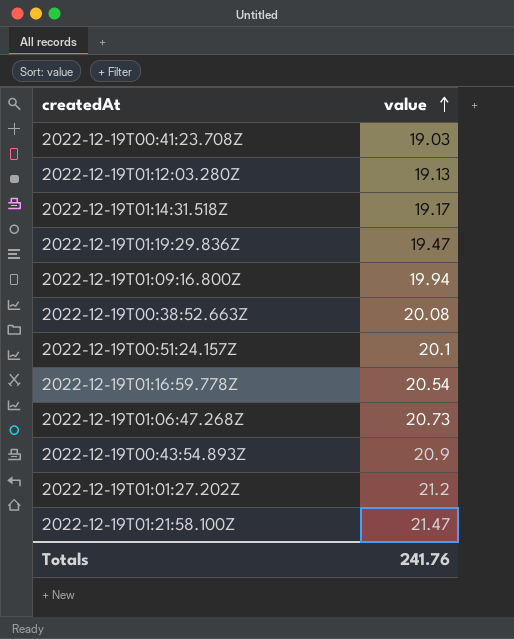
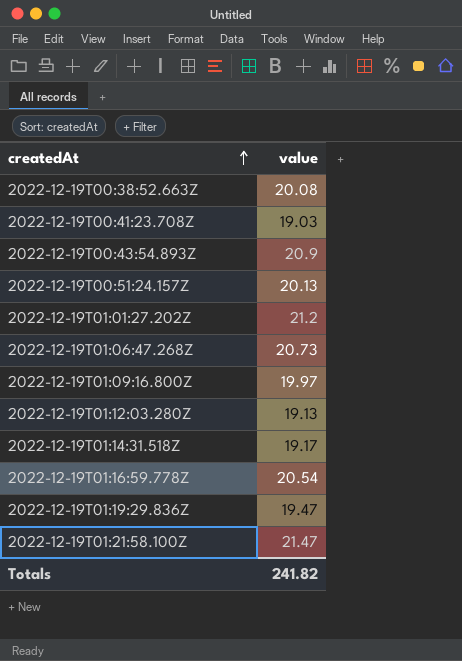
row order: value ascending -> createdAt ascending
2022-12-19T00:51:24.157Z | value: 20.1 -> 20.13
2022-12-19T01:09:16.800Z | value: 19.94 -> 19.97
Totals | value: 241.76 -> 241.82

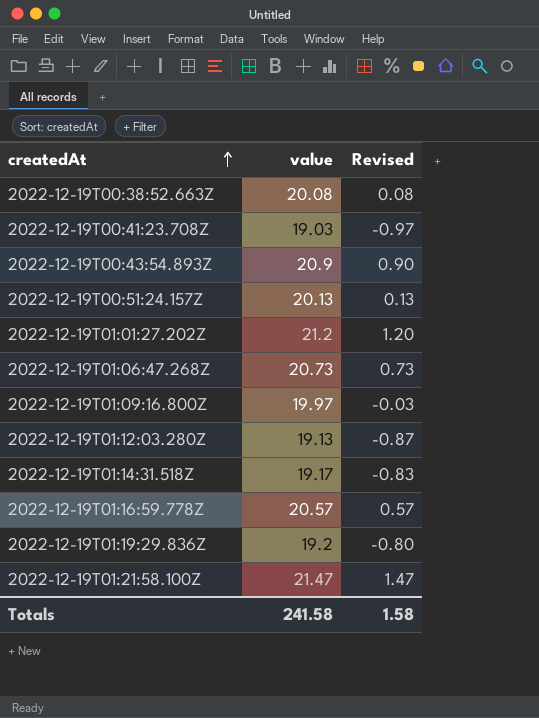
column Revised | formula: none -> [value] - 20
2022-12-19T01:16:59.778Z | value: 20.54 -> 20.57
2022-12-19T01:19:29.836Z | value: 19.47 -> 19.2
Totals | value: 241.82 -> 241.58

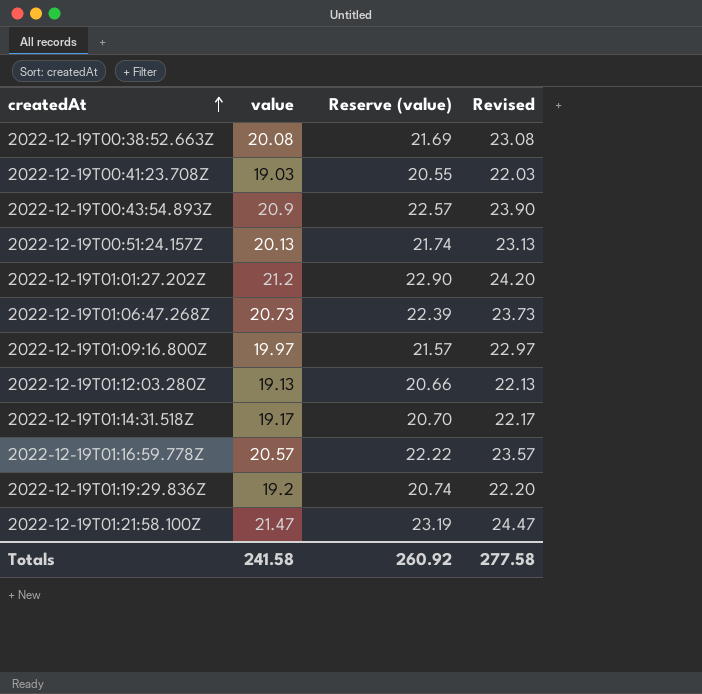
column Reserve (value) | formula: none -> [value] * 1.08
column Revised | formula: [value] - 20 -> [value] + 3
Totals | Revised: 1.58 -> 277.58

